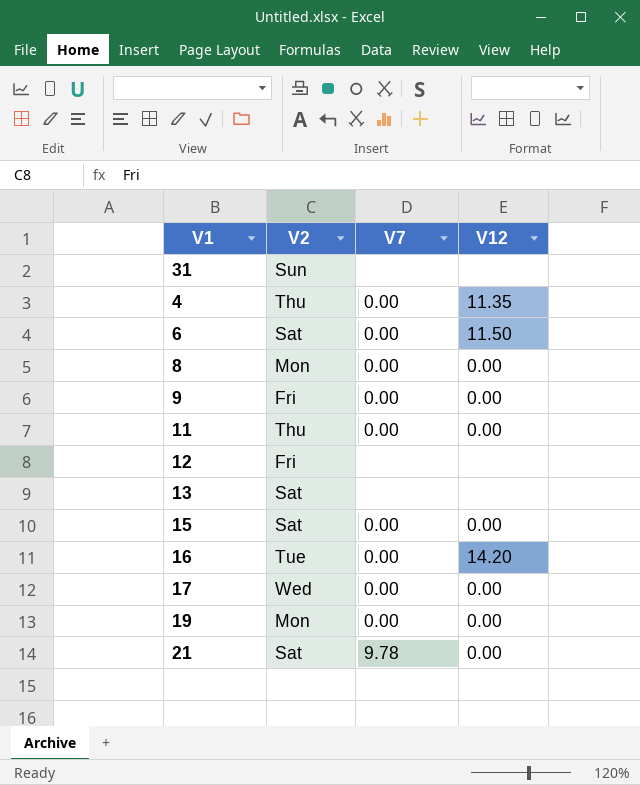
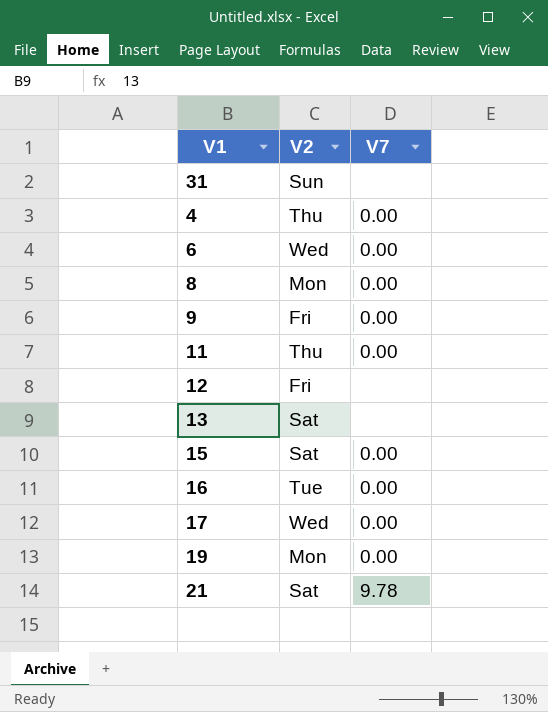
column V12 | position: 4 -> none
6 | V2: Sat -> Wed

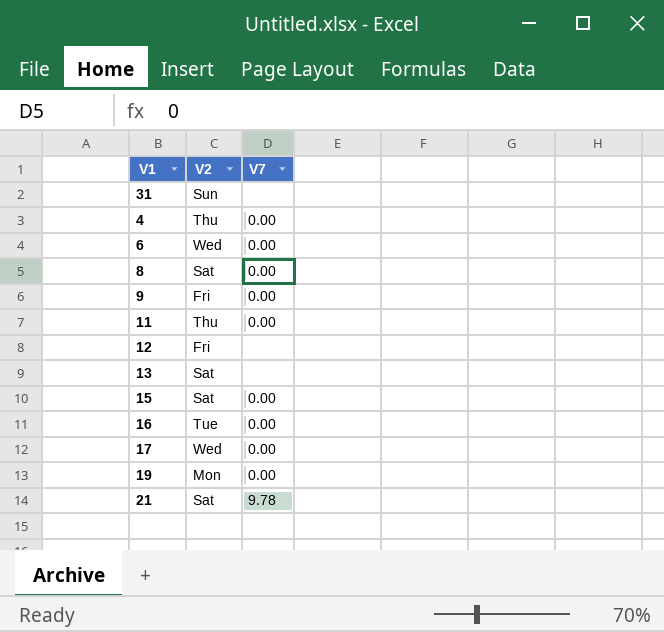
8 | V2: Mon -> Sat

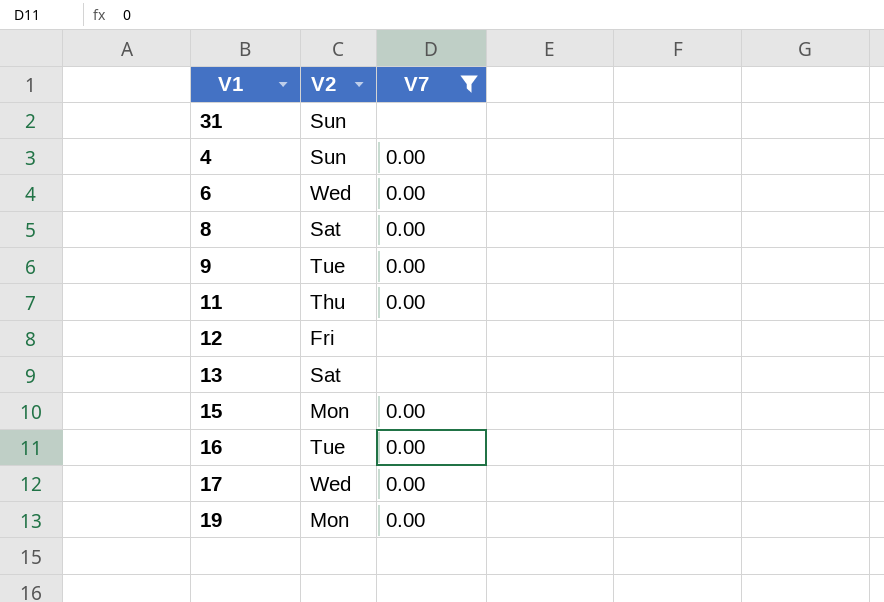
filter: none -> V7 != 9.78
4 | V2: Thu -> Sun
9 | V2: Fri -> Tue
15 | V2: Sat -> Mon

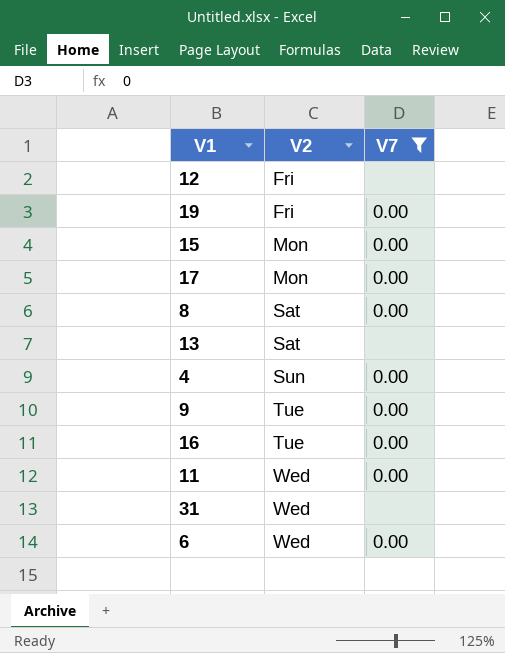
row order: none -> V2 ascending
19 | V2: Mon -> Fri
17 | V2: Wed -> Mon
11 | V2: Thu -> Wed
31 | V2: Sun -> Wed

